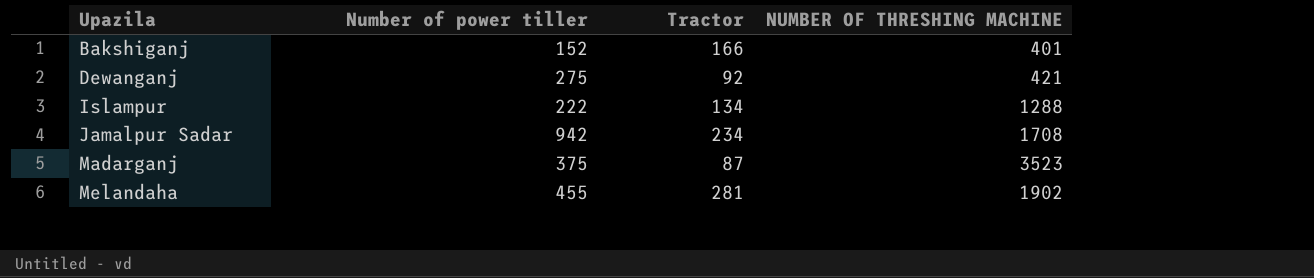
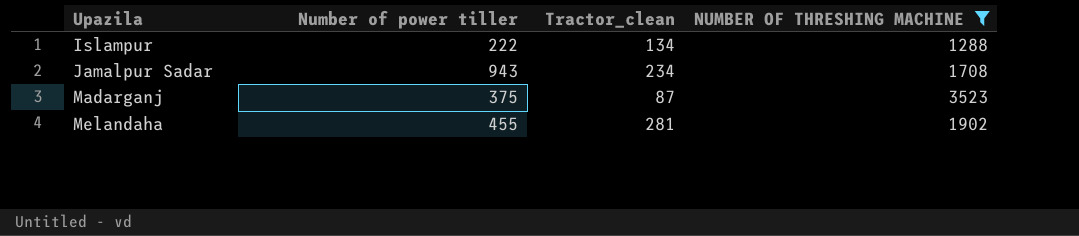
filter: none -> NUMBER OF THRESHING MACHINE >= 1288
column name: Tractor -> Tractor_clean
Jamalpur Sadar | Number of power tiller: 942 -> 943

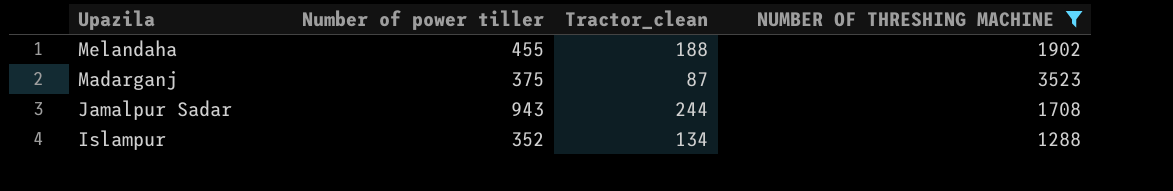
row order: Upazila ascending -> Upazila descending
Melandaha | Tractor_clean: 281 -> 188
Jamalpur Sadar | Tractor_clean: 234 -> 244
Islampur | Number of power tiller: 222 -> 352

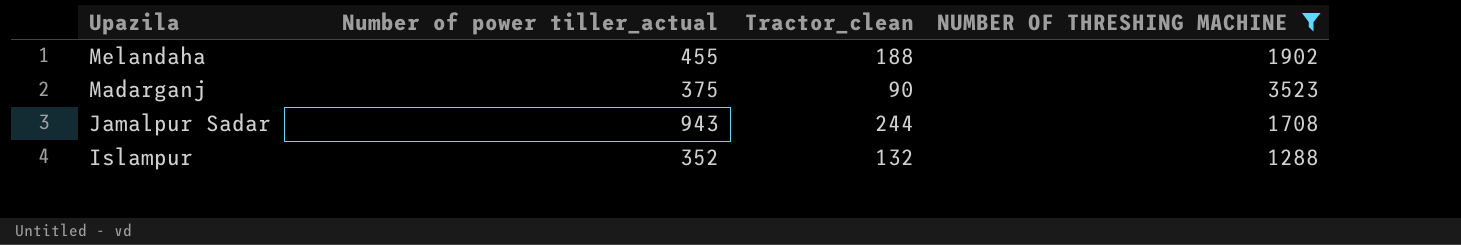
column name: Number of power tiller -> Number of power tiller_actual
Madarganj | Tractor_clean: 87 -> 90
Islampur | Tractor_clean: 134 -> 132

